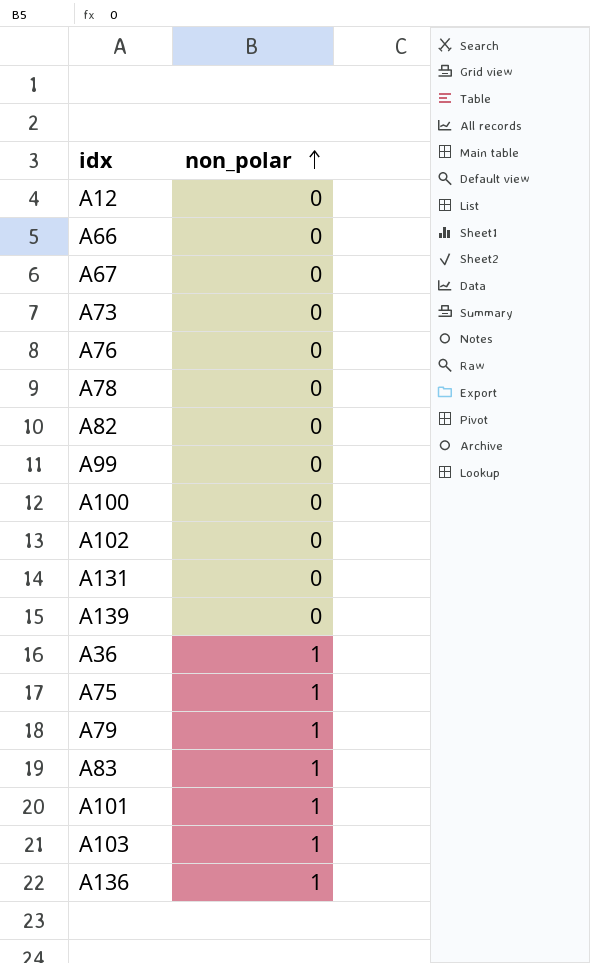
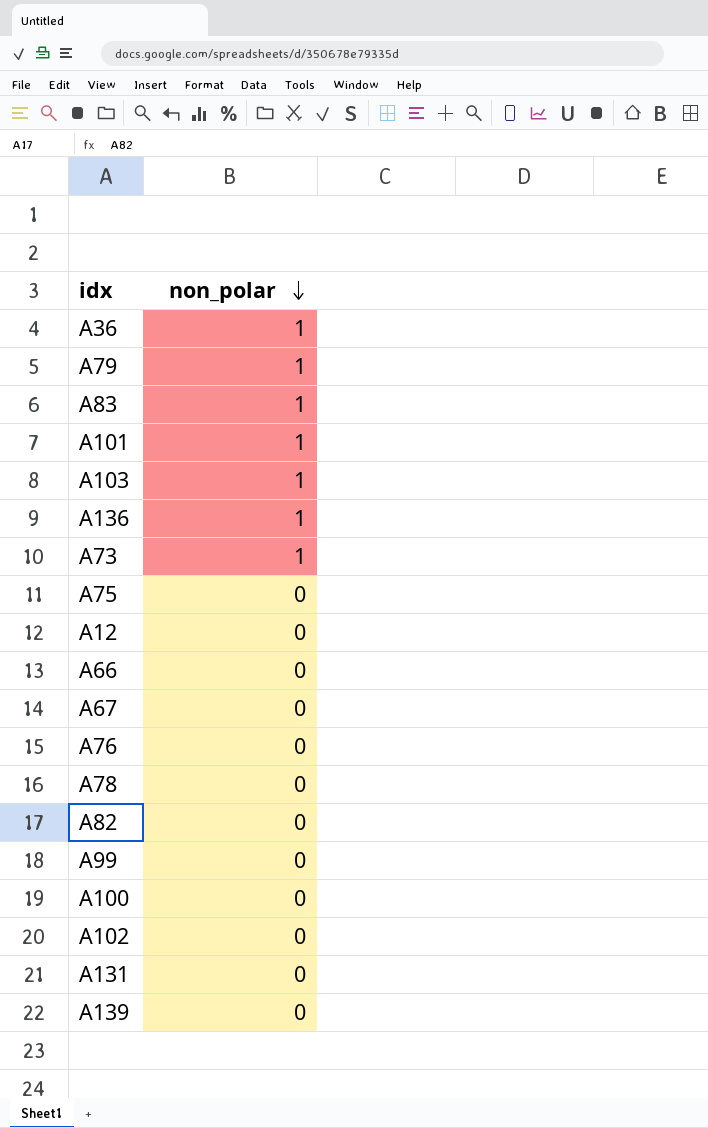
row order: non_polar ascending -> non_polar descending
A73 | non_polar: 0 -> 1
A75 | non_polar: 1 -> 0

